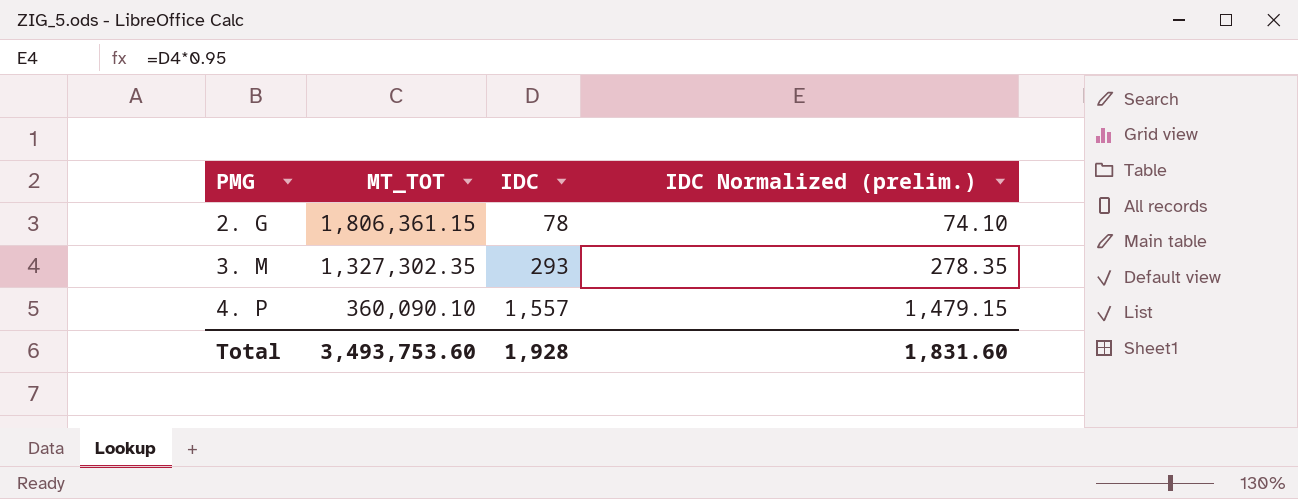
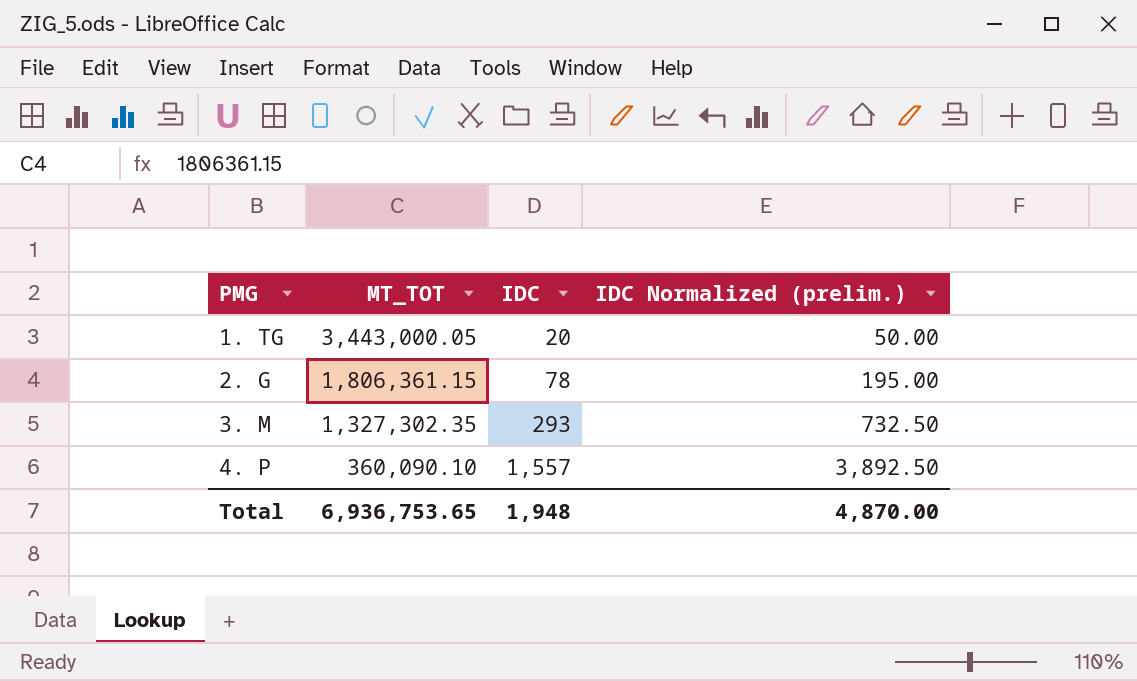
column IDC Normalized (prelim.) | formula: [IDC] * 0.95 -> [IDC] * 2.5
row 1. TG: none -> 3,443,000.05 | 20 | 50.00
Total | MT_TOT: 3,493,753.60 -> 6,936,753.65
Total | IDC: 1,928 -> 1,948
Total | IDC Normalized (prelim.): 1,831.60 -> 4,870.00

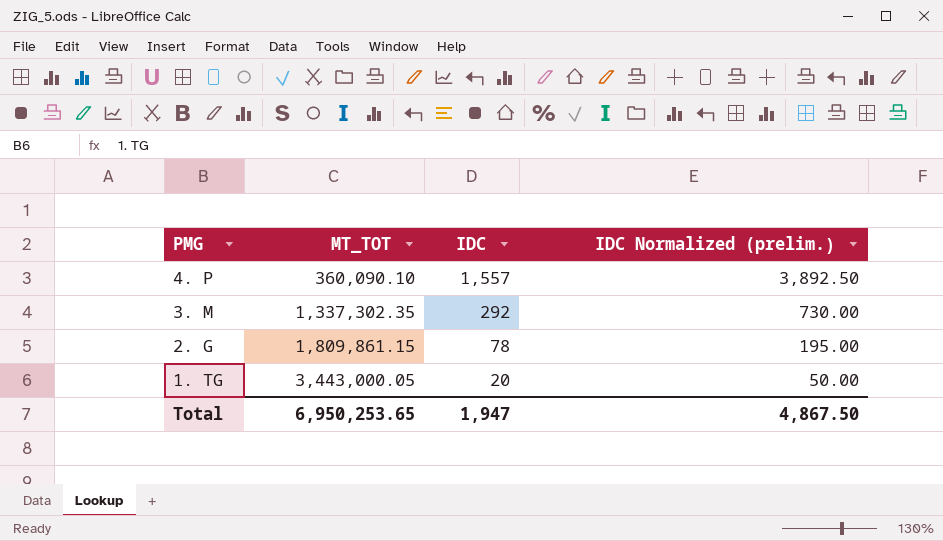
row order: PMG ascending -> PMG descending
3. M | MT_TOT: 1,327,302.35 -> 1,337,302.35
3. M | IDC: 293 -> 292
3. M | IDC Normalized (prelim.): 732.50 -> 730.00
2. G | MT_TOT: 1,806,361.15 -> 1,809,861.15
Total | MT_TOT: 6,936,753.65 -> 6,950,253.65
Total | IDC: 1,948 -> 1,947
Total | IDC Normalized (prelim.): 4,870.00 -> 4,867.50

